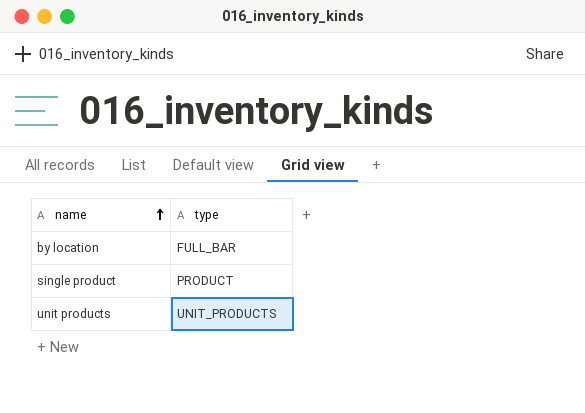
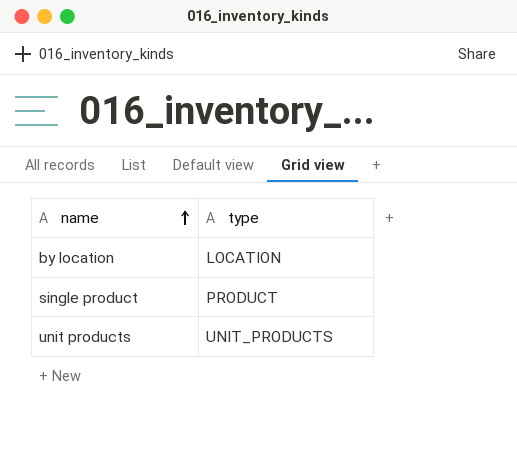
by location | type: FULL_BAR -> LOCATION

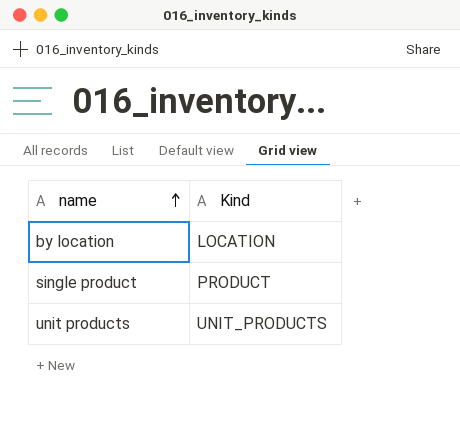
column name: type -> Kind

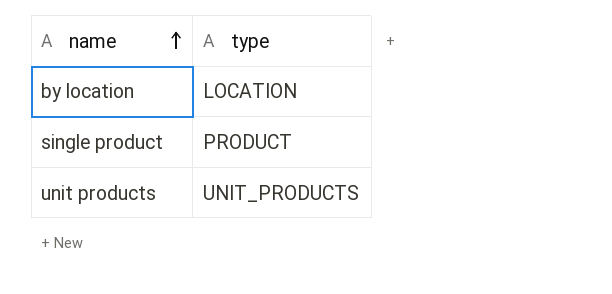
column name: Kind -> type

